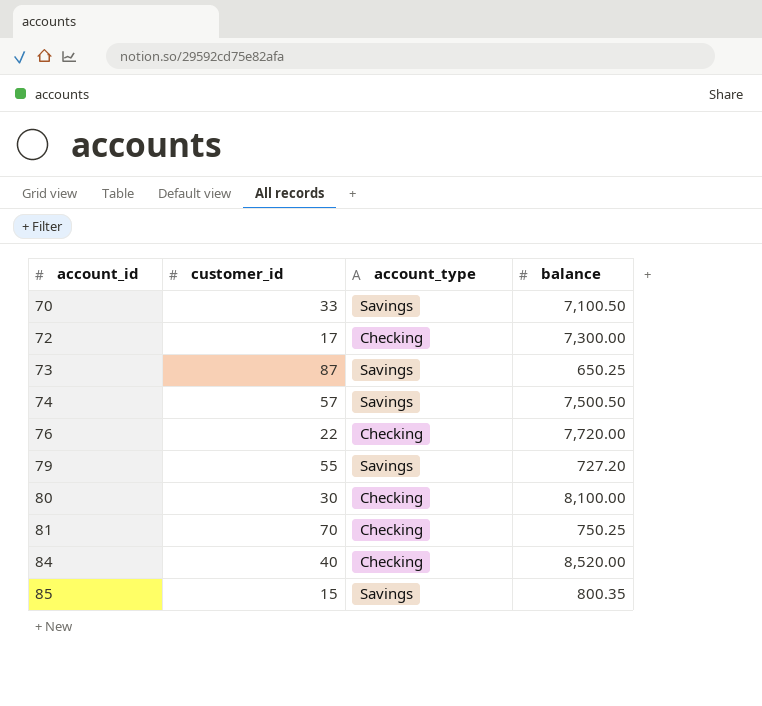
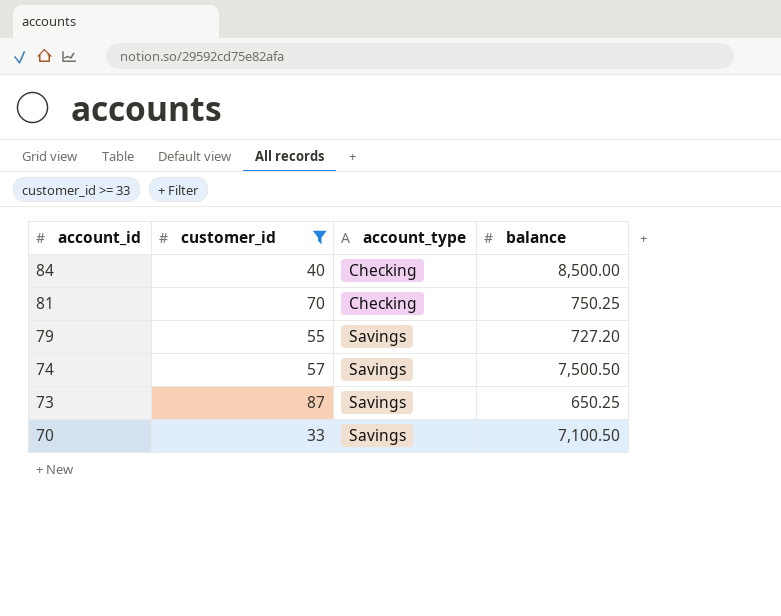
filter: none -> customer_id >= 33
row order: account_id ascending -> account_id descending
84 | balance: 8,520.00 -> 8,500.00

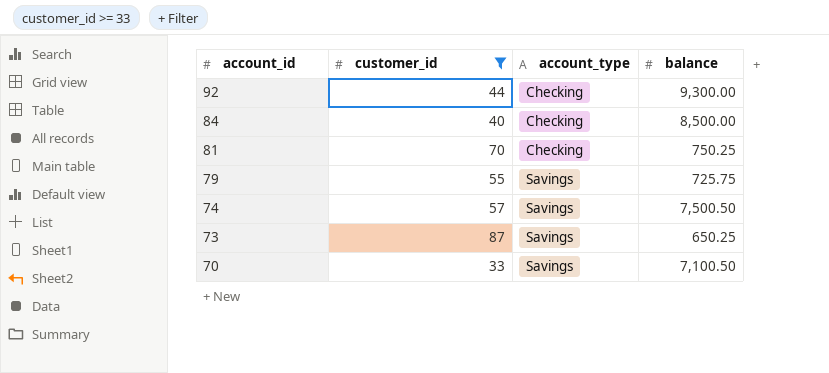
row 92: none -> 44 | Checking | 9,300.00
79 | balance: 727.20 -> 725.75

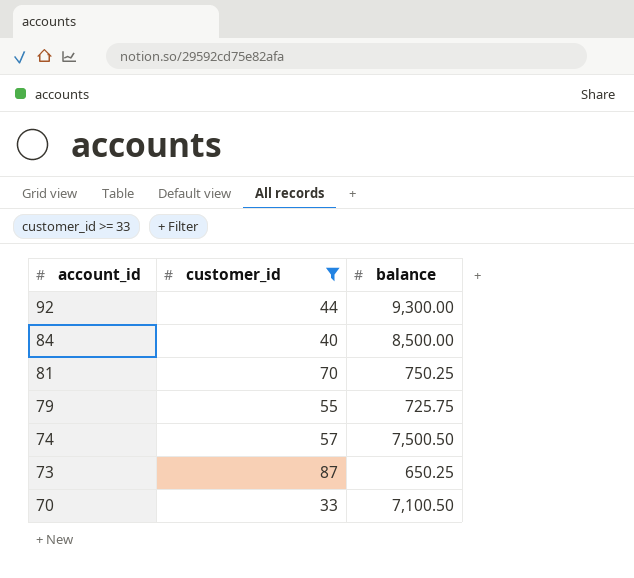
column account_type | position: 3 -> none

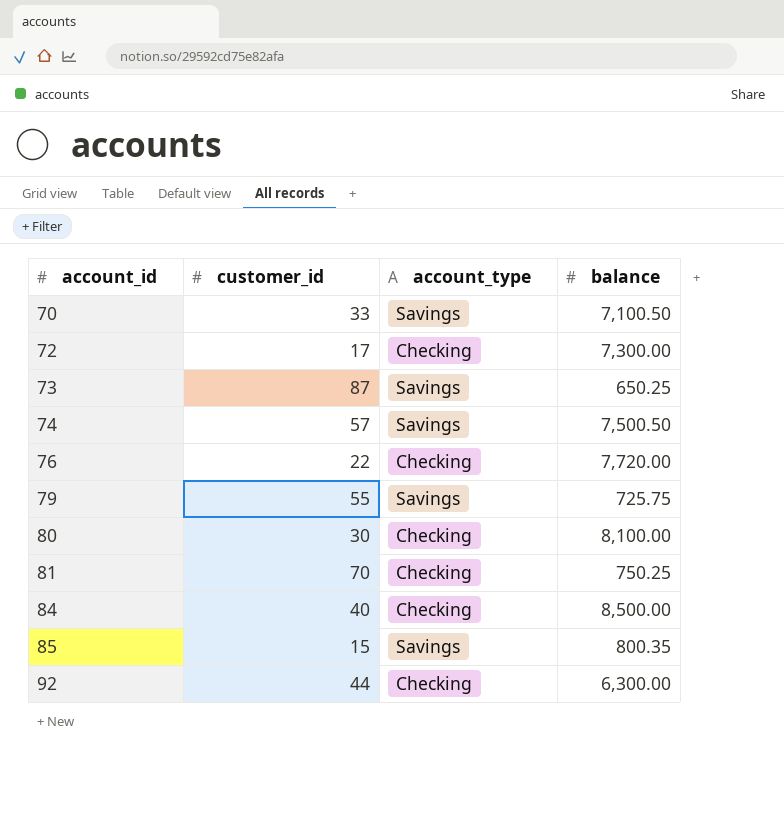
filter: customer_id >= 33 -> none
row order: account_id descending -> account_id ascending
column account_type | position: none -> 3
92 | balance: 9,300.00 -> 6,300.00

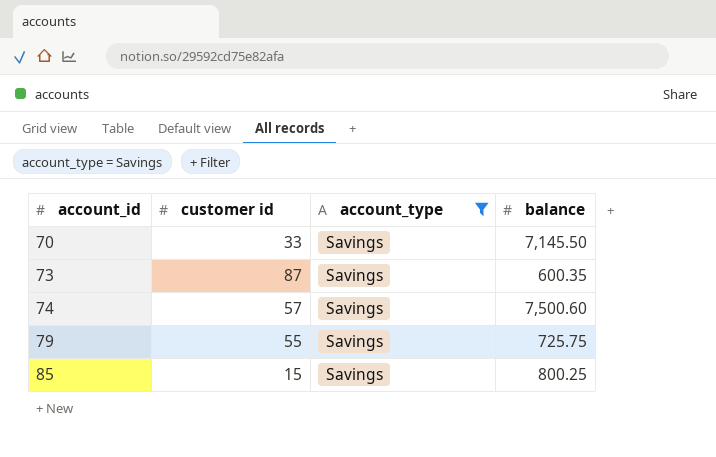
filter: none -> account_type = Savings
column name: customer_id -> customer id
70 | balance: 7,100.50 -> 7,145.50
73 | balance: 650.25 -> 600.35
74 | balance: 7,500.50 -> 7,500.60
85 | balance: 800.35 -> 800.25

